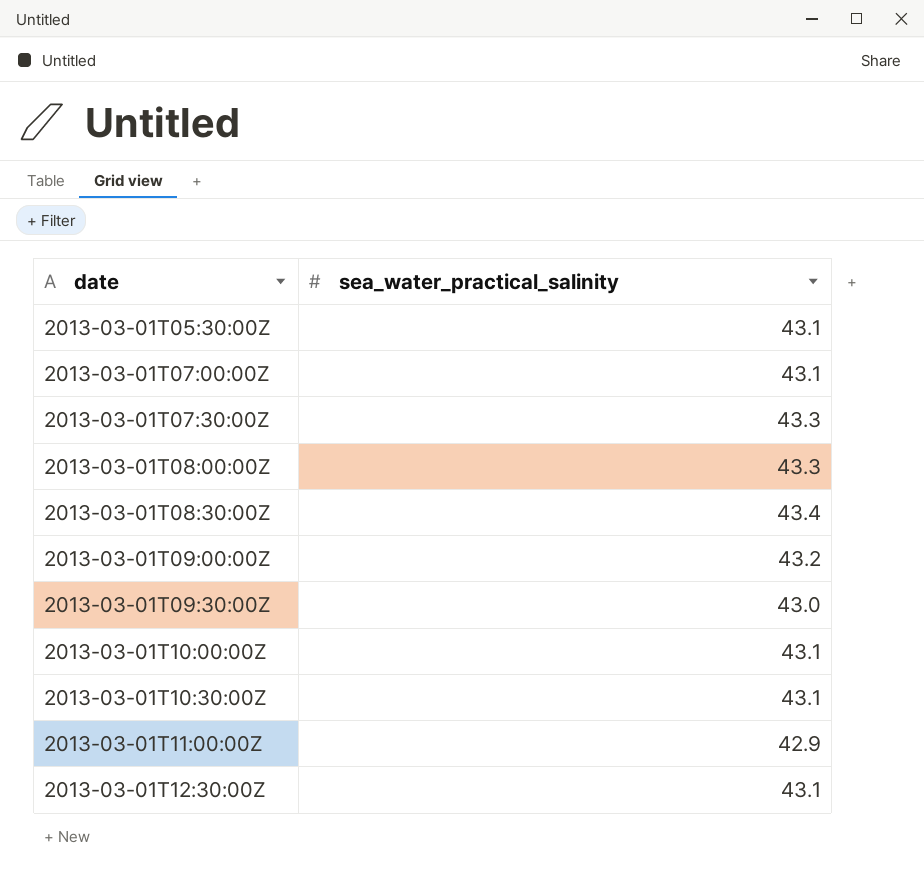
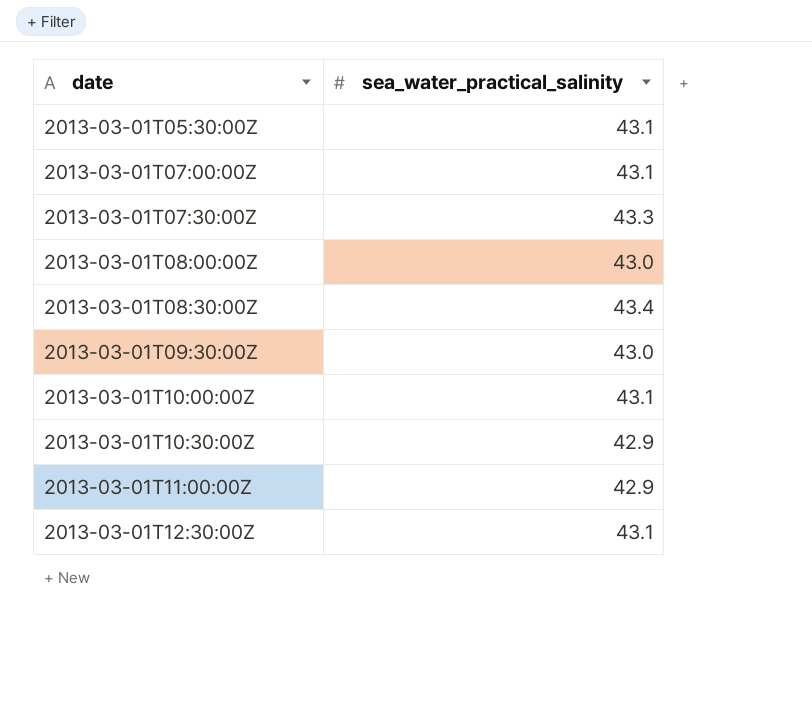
row 2013-03-01T09:00:00Z: 43.2 -> none
2013-03-01T08:00:00Z | sea_water_practical_salinity: 43.3 -> 43.0
2013-03-01T10:30:00Z | sea_water_practical_salinity: 43.1 -> 42.9

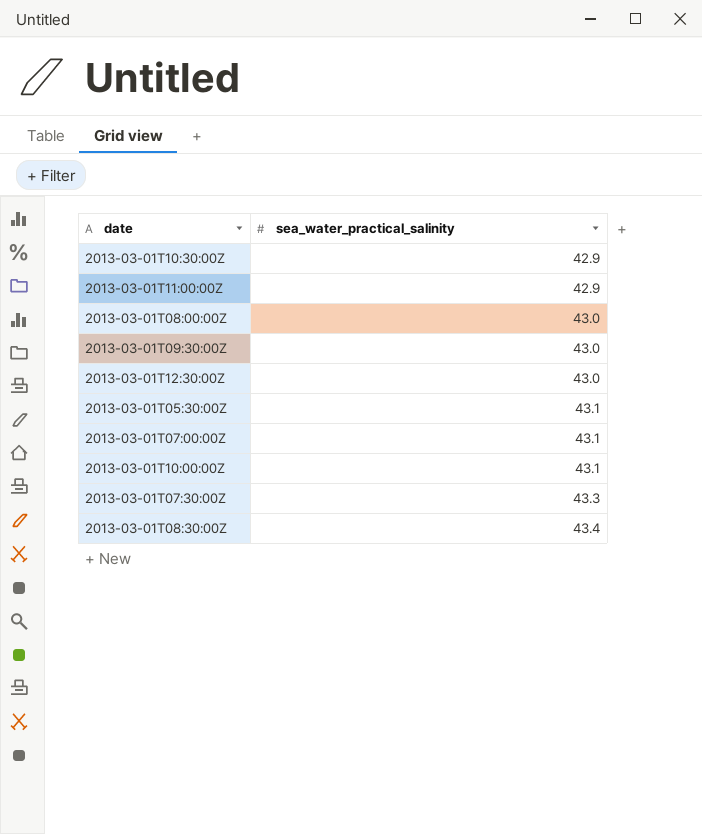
row order: date ascending -> sea_water_practical_salinity ascending
2013-03-01T12:30:00Z | sea_water_practical_salinity: 43.1 -> 43.0

